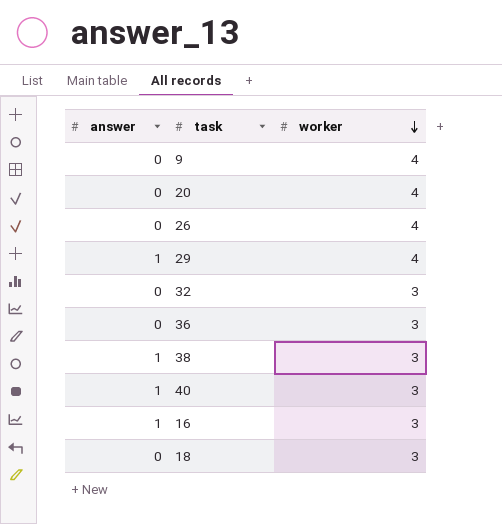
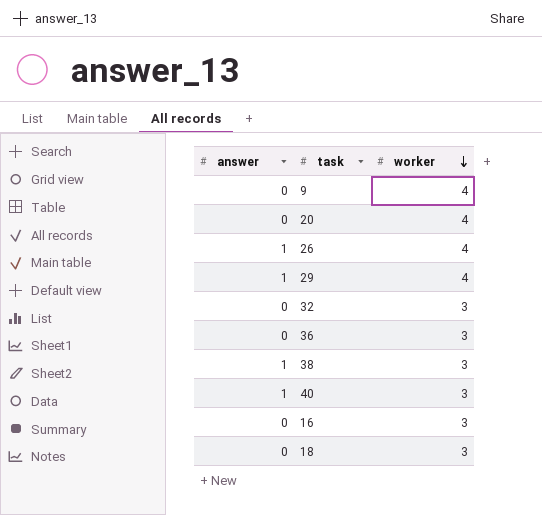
26 | answer: 0 -> 1
16 | answer: 1 -> 0

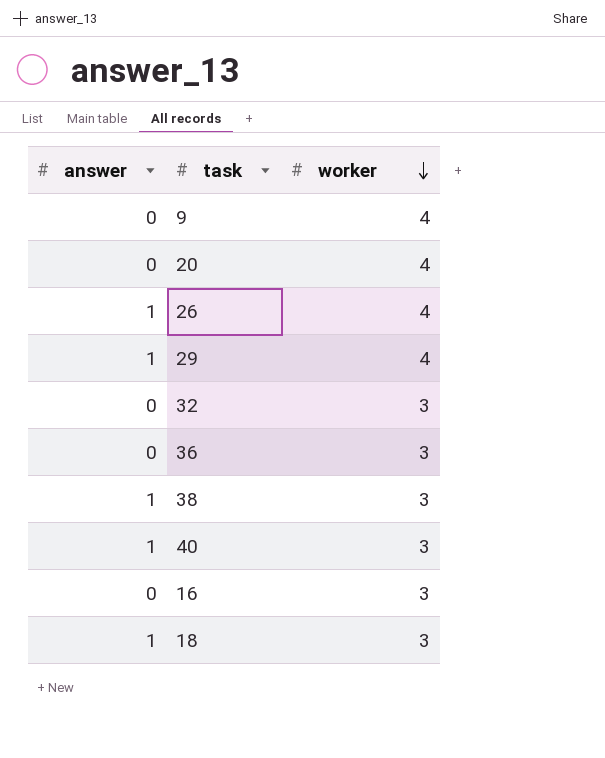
18 | answer: 0 -> 1

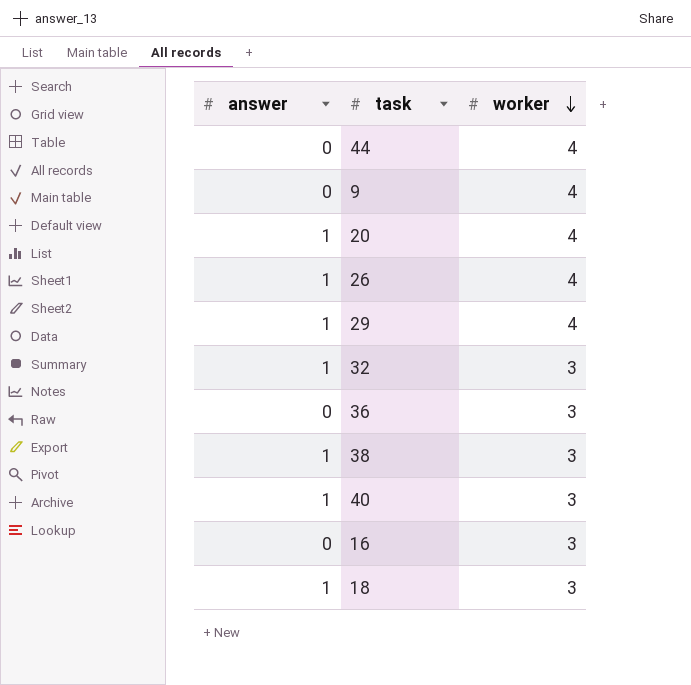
row 44: none -> 0 | 4
20 | answer: 0 -> 1
32 | answer: 0 -> 1

